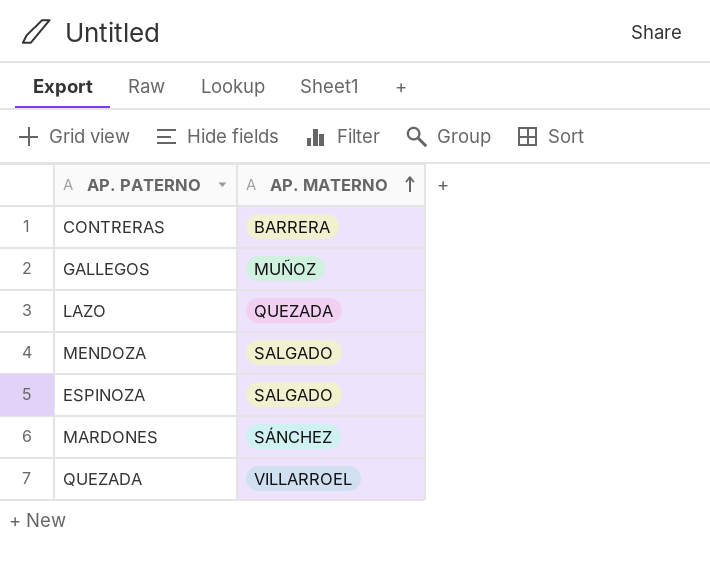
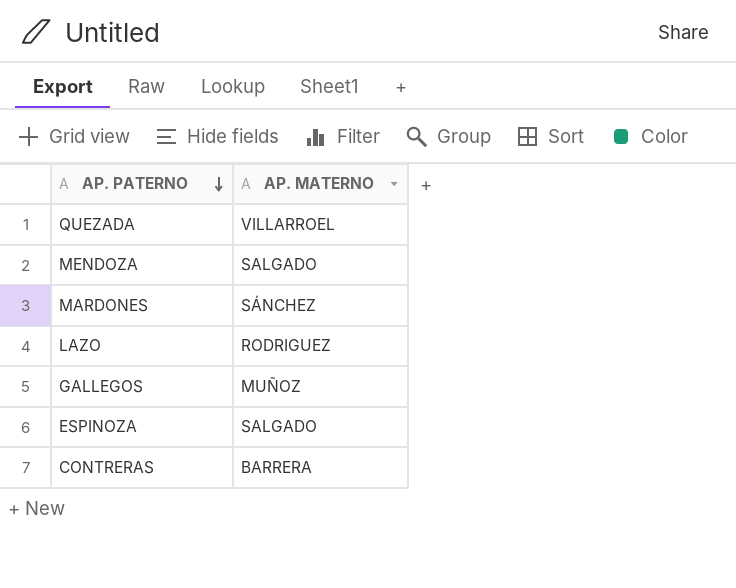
row order: AP. MATERNO ascending -> AP. PATERNO descending
LAZO | AP. MATERNO: QUEZADA -> RODRIGUEZ

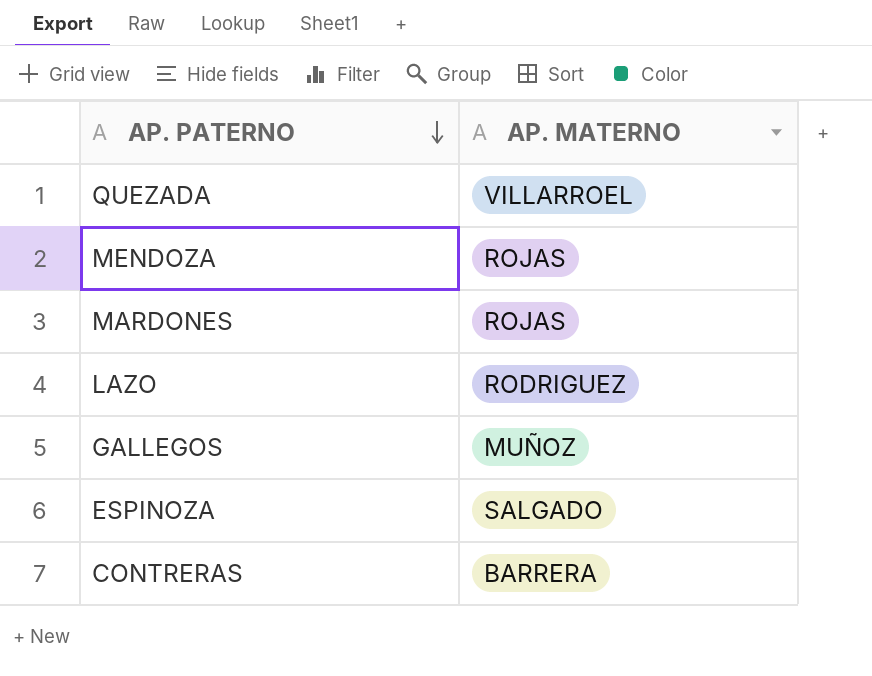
MENDOZA | AP. MATERNO: SALGADO -> ROJAS
MARDONES | AP. MATERNO: SÁNCHEZ -> ROJAS

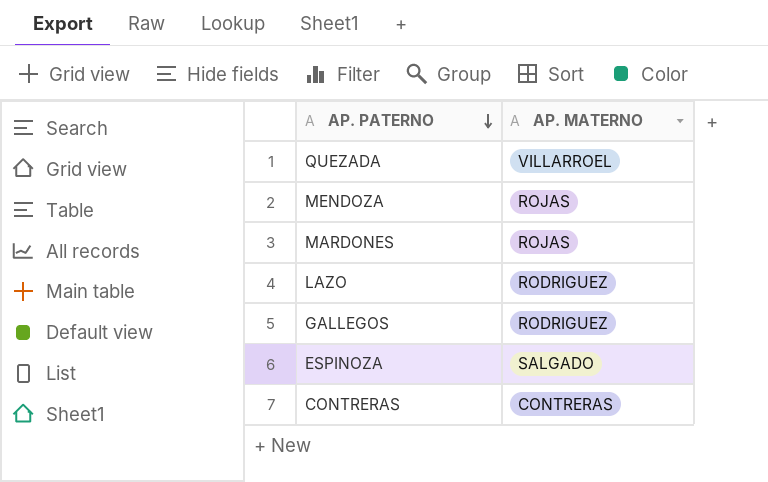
GALLEGOS | AP. MATERNO: MUÑOZ -> RODRIGUEZ
CONTRERAS | AP. MATERNO: BARRERA -> CONTRERAS

